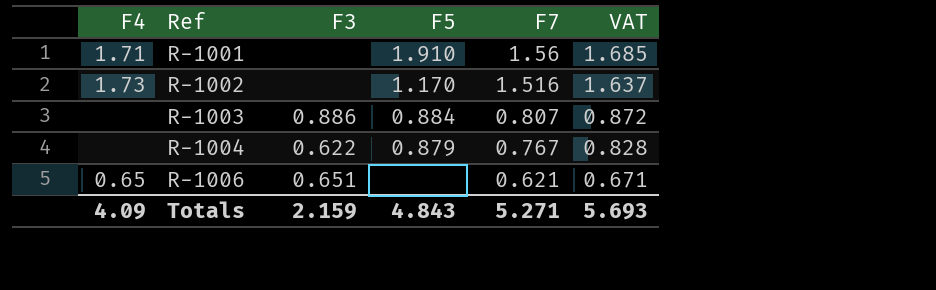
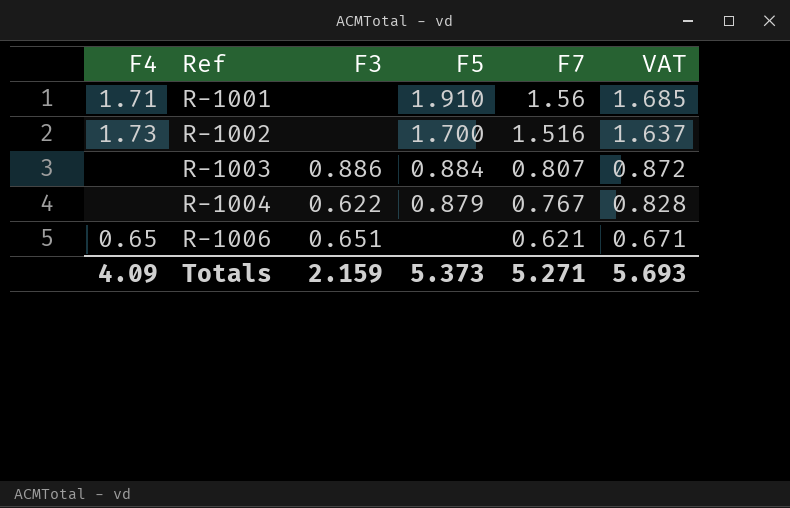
R-1002 | F5: 1.170 -> 1.700
Totals | F5: 4.843 -> 5.373

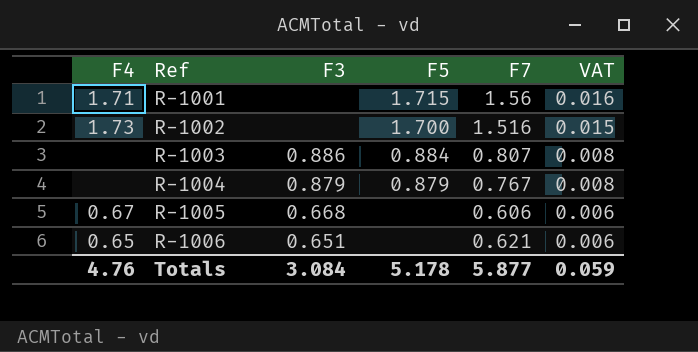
column VAT | formula: [F7] * 1.08 -> [F7] * 0.01
R-1001 | F5: 1.910 -> 1.715
R-1004 | F3: 0.622 -> 0.879
row R-1005: none -> 0.67 | 0.668 | none | 0.606 | 0.006
Totals | F4: 4.09 -> 4.76
Totals | F3: 2.159 -> 3.084
Totals | F5: 5.373 -> 5.178
Totals | F7: 5.271 -> 5.877
Totals | VAT: 5.693 -> 0.059

